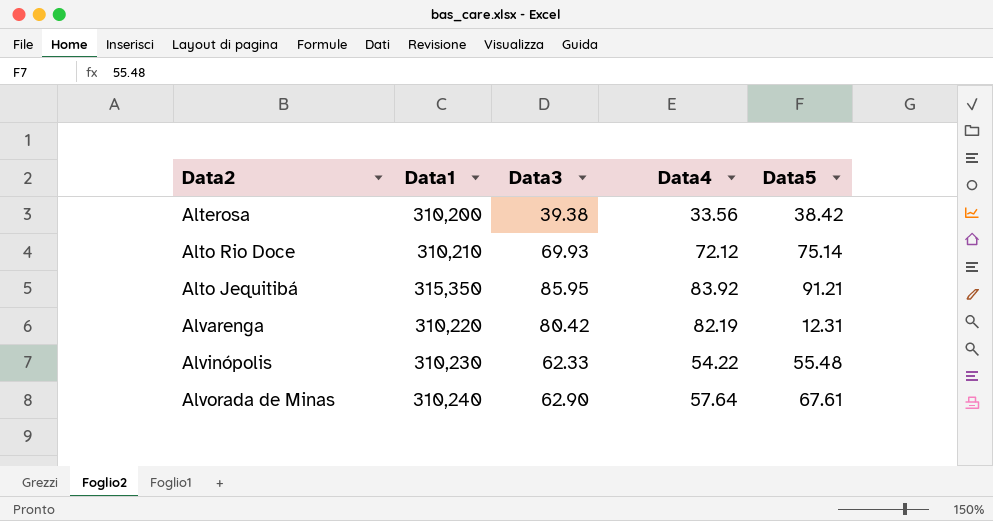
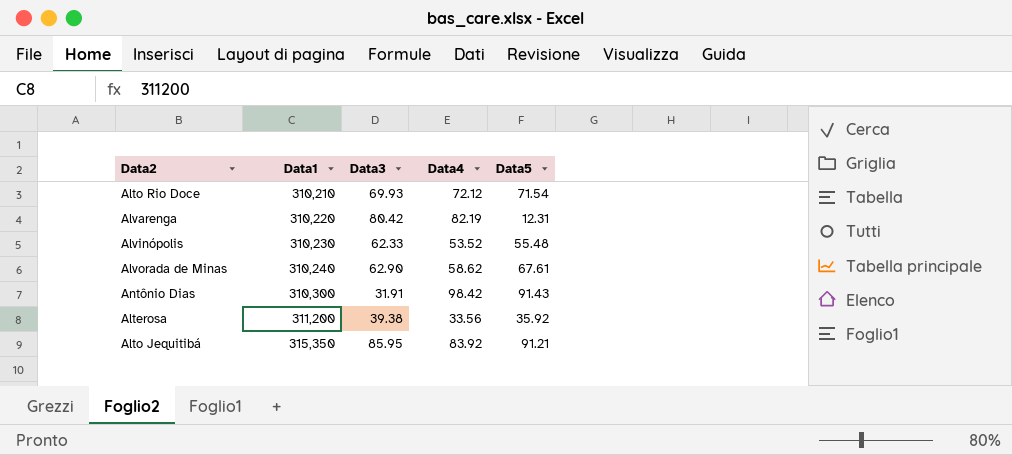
row order: none -> Data1 ascending
Alto Rio Doce | Data5: 75.14 -> 71.54
Alvinópolis | Data4: 54.22 -> 53.52
Alvorada de Minas | Data4: 57.64 -> 58.62
row Antônio Dias: none -> 310,300 | 31.91 | 98.42 | 91.43
Alterosa | Data1: 310,200 -> 311,200
Alterosa | Data5: 38.42 -> 35.92

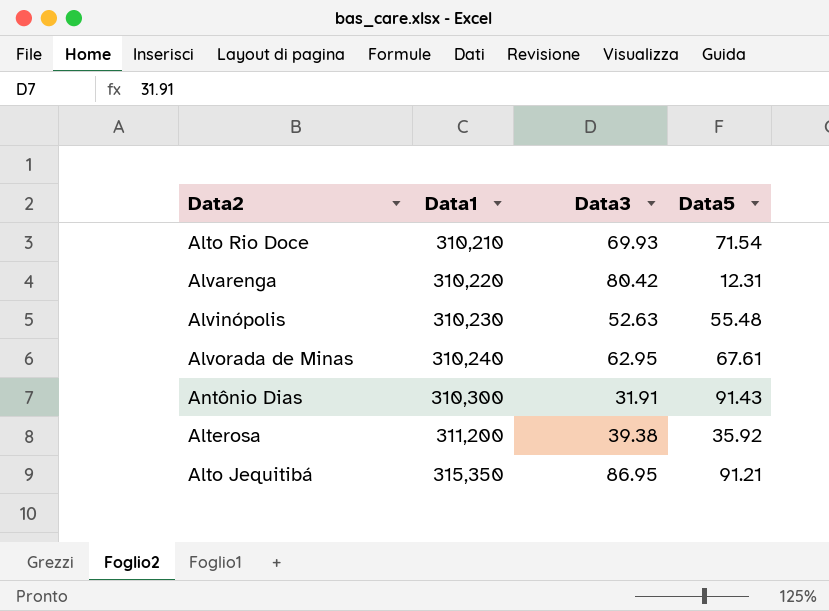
column Data4 | position: 4 -> none
Alvinópolis | Data3: 62.33 -> 52.63
Alvorada de Minas | Data3: 62.90 -> 62.95
Alto Jequitibá | Data3: 85.95 -> 86.95

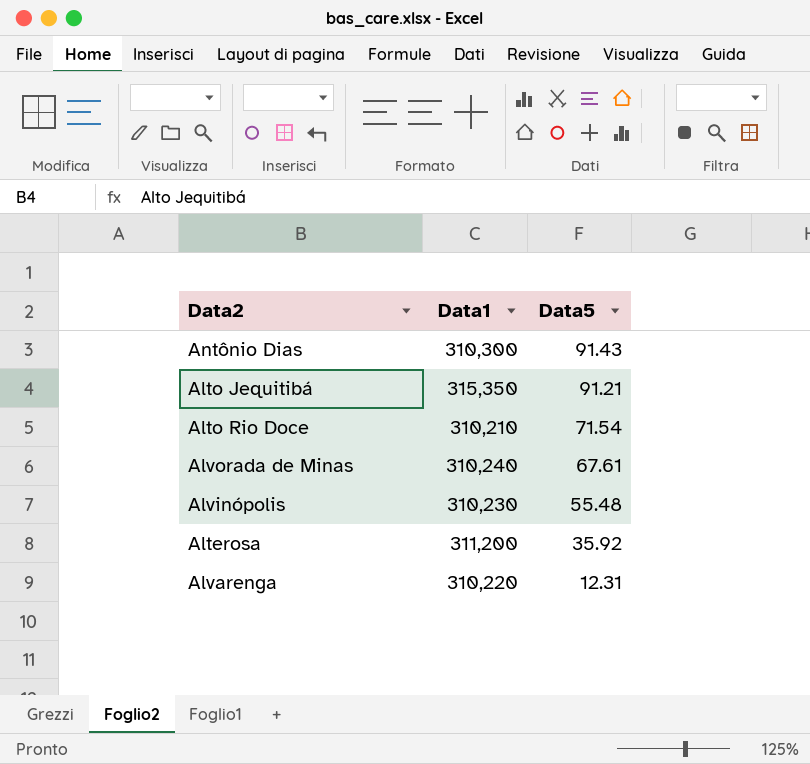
row order: Data1 ascending -> Data5 descending
column Data3 | position: 3 -> none

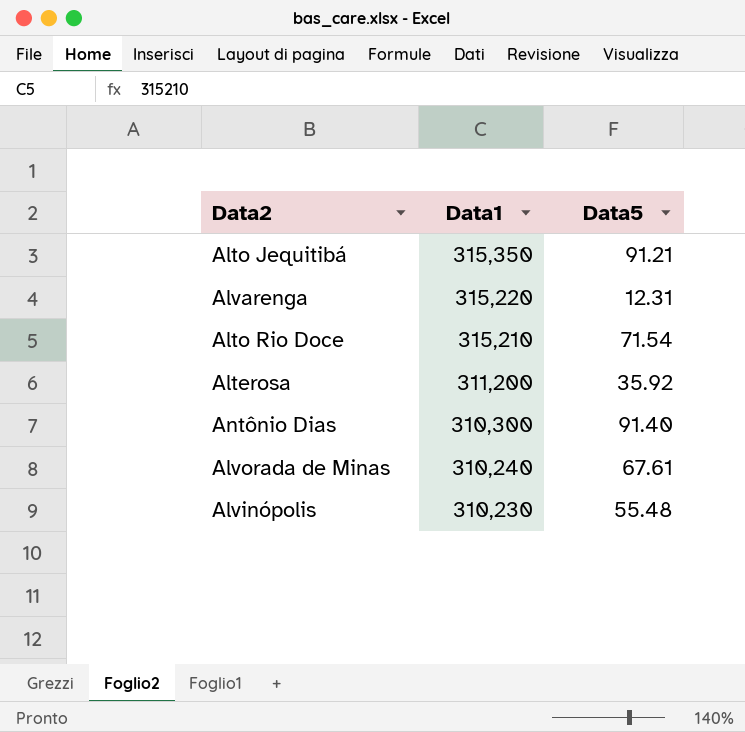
row order: Data5 descending -> Data1 descending
Alvarenga | Data1: 310,220 -> 315,220
Alto Rio Doce | Data1: 310,210 -> 315,210
Antônio Dias | Data5: 91.43 -> 91.40

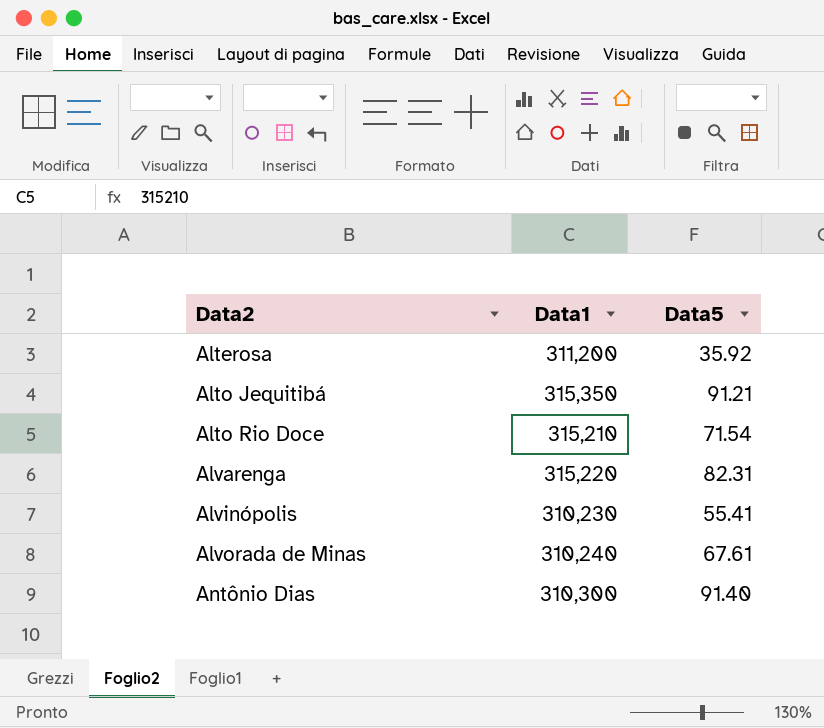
row order: Data1 descending -> Data2 ascending
Alvarenga | Data5: 12.31 -> 82.31
Alvinópolis | Data5: 55.48 -> 55.41

